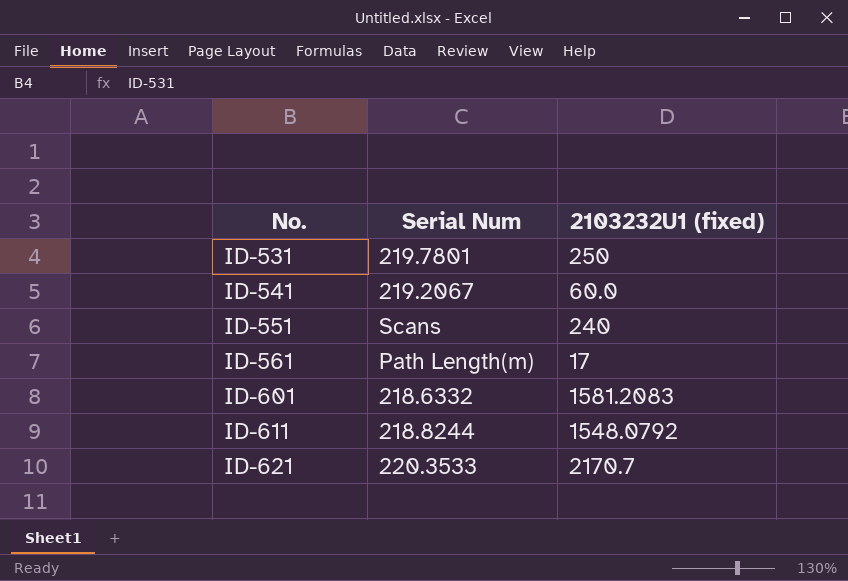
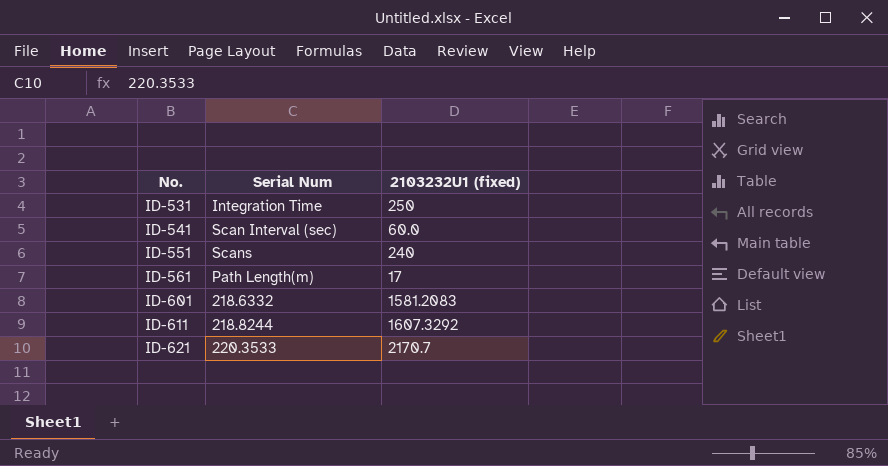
ID-531 | Serial Num: 219.7801 -> Integration Time
ID-541 | Serial Num: 219.2067 -> Scan Interval (sec)
ID-611 | 2103232U1 (fixed): 1548.0792 -> 1607.3292

